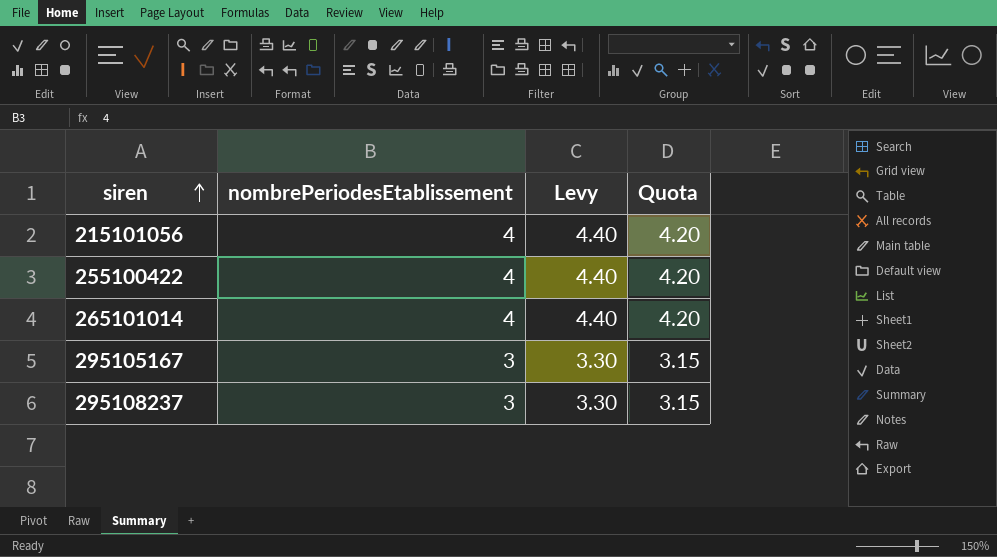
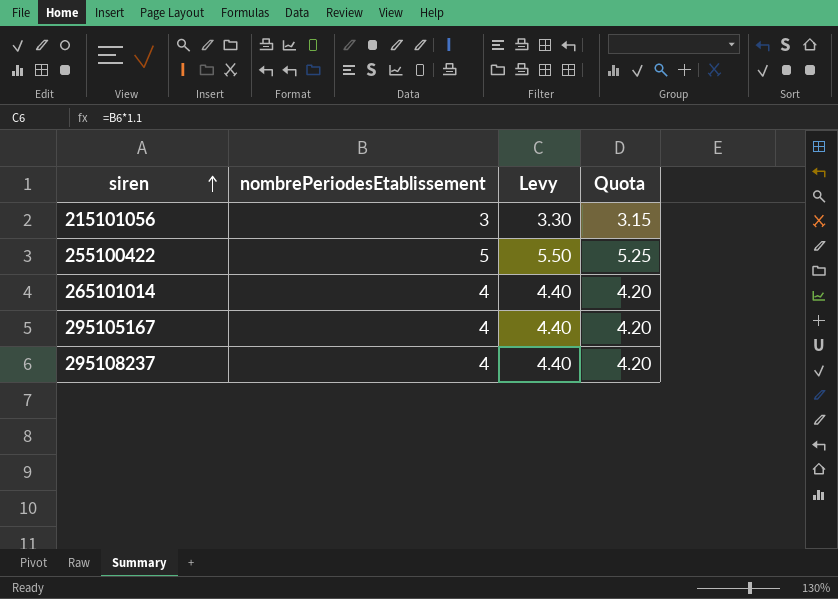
215101056 | nombrePeriodesEtablissement: 4 -> 3
215101056 | Levy: 4.40 -> 3.30
215101056 | Quota: 4.20 -> 3.15
255100422 | nombrePeriodesEtablissement: 4 -> 5
255100422 | Levy: 4.40 -> 5.50
255100422 | Quota: 4.20 -> 5.25
295105167 | nombrePeriodesEtablissement: 3 -> 4
295105167 | Levy: 3.30 -> 4.40
295105167 | Quota: 3.15 -> 4.20
295108237 | nombrePeriodesEtablissement: 3 -> 4
295108237 | Levy: 3.30 -> 4.40
295108237 | Quota: 3.15 -> 4.20

